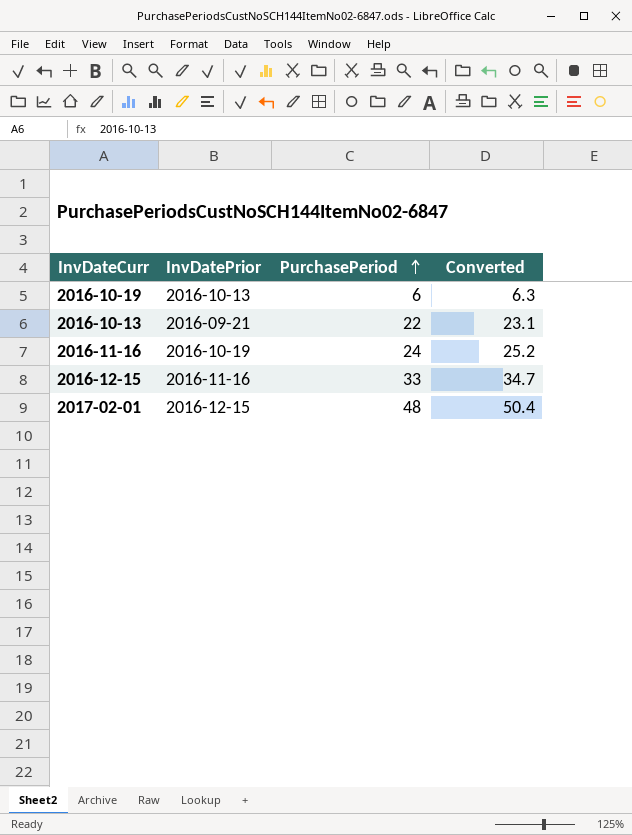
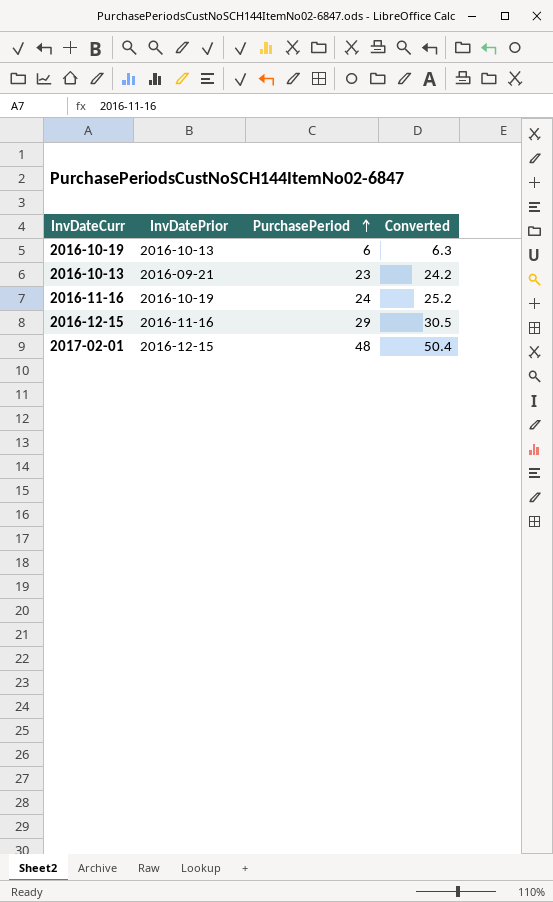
2016-10-13 | PurchasePeriod: 22 -> 23
2016-10-13 | Converted: 23.1 -> 24.2
2016-12-15 | PurchasePeriod: 33 -> 29
2016-12-15 | Converted: 34.7 -> 30.5

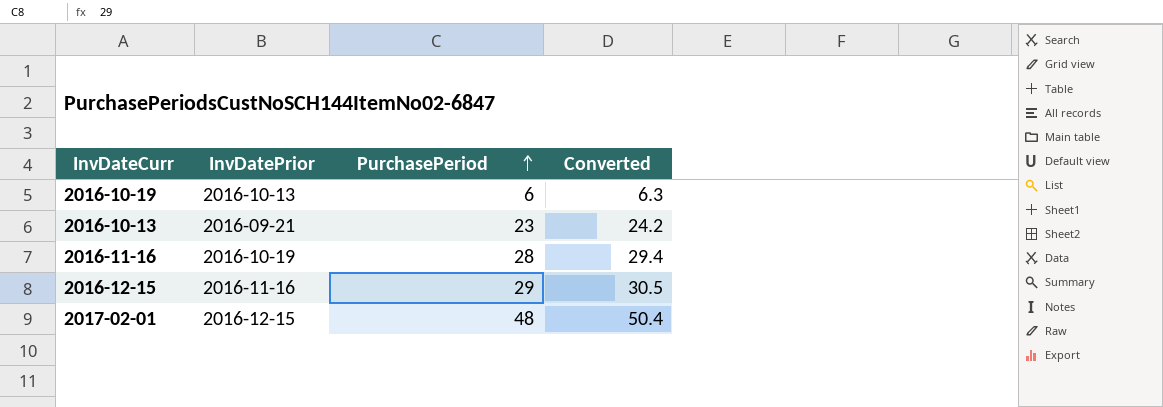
2016-11-16 | PurchasePeriod: 24 -> 28
2016-11-16 | Converted: 25.2 -> 29.4

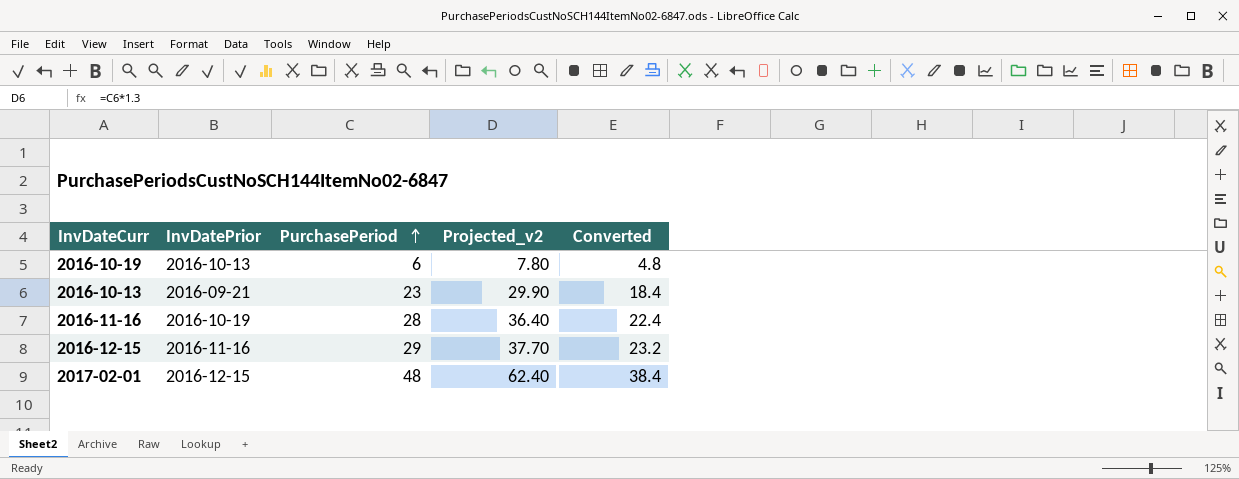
column Projected_v2 | formula: none -> [PurchasePeriod] * 1.3
column Converted | formula: [PurchasePeriod] * 1.05 -> [PurchasePeriod] * 0.8

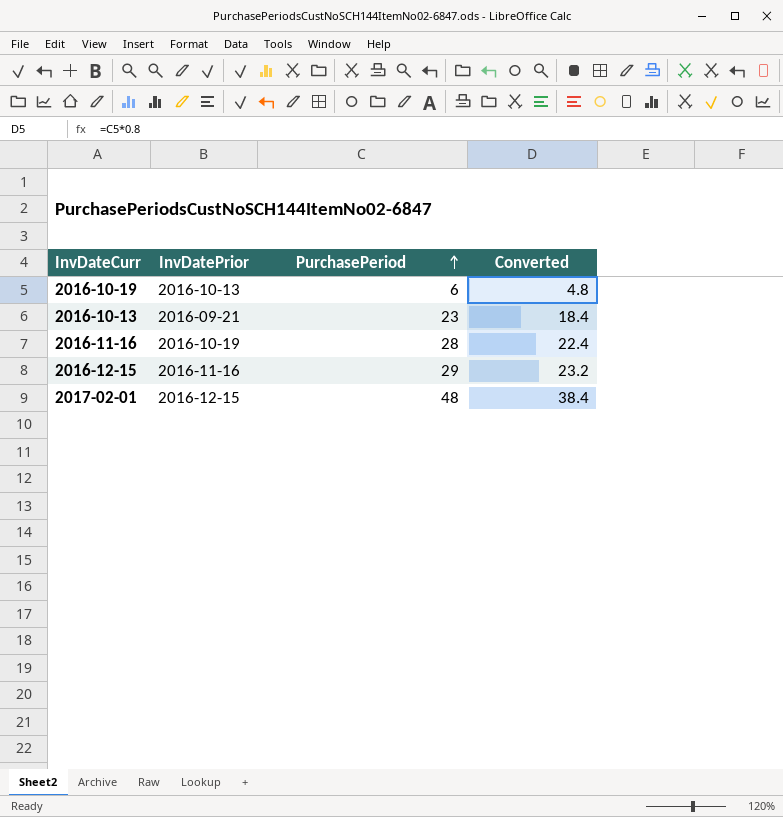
column Projected_v2 | formula: [PurchasePeriod] * 1.3 -> none

